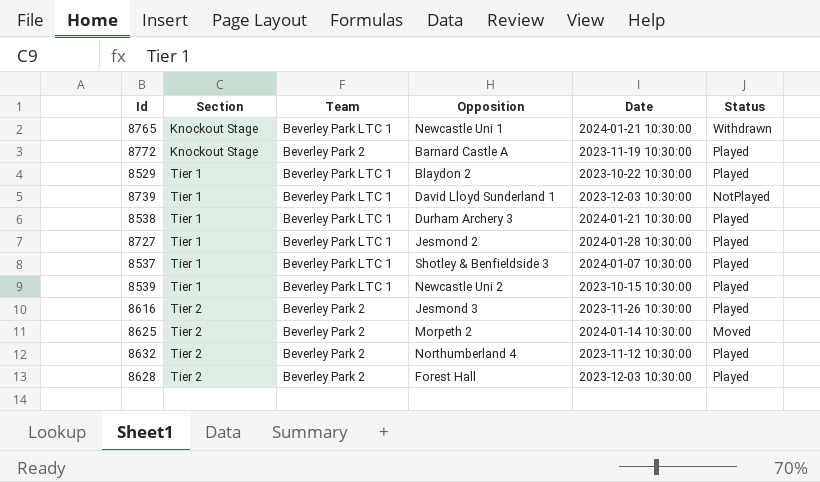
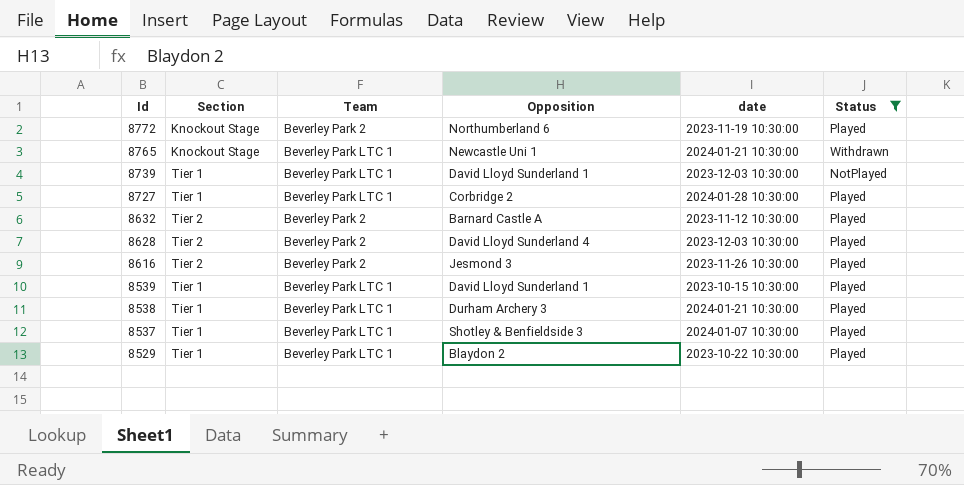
filter: none -> Status != Moved
row order: Section ascending -> Id descending
column name: Date -> date
8772 | Opposition: Barnard Castle A -> Northumberland 6
8727 | Opposition: Jesmond 2 -> Corbridge 2
8632 | Opposition: Northumberland 4 -> Barnard Castle A
8628 | Opposition: Forest Hall -> David Lloyd Sunderland 4
8539 | Opposition: Newcastle Uni 2 -> David Lloyd Sunderland 1

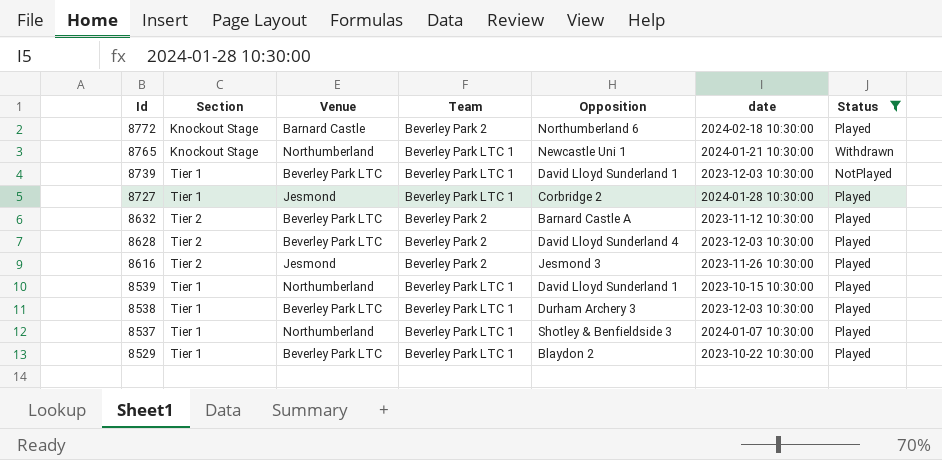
column Venue | position: none -> 3
8772 | date: 2023-11-19 10:30:00 -> 2024-02-18 10:30:00
8538 | date: 2024-01-21 10:30:00 -> 2023-12-03 10:30:00

